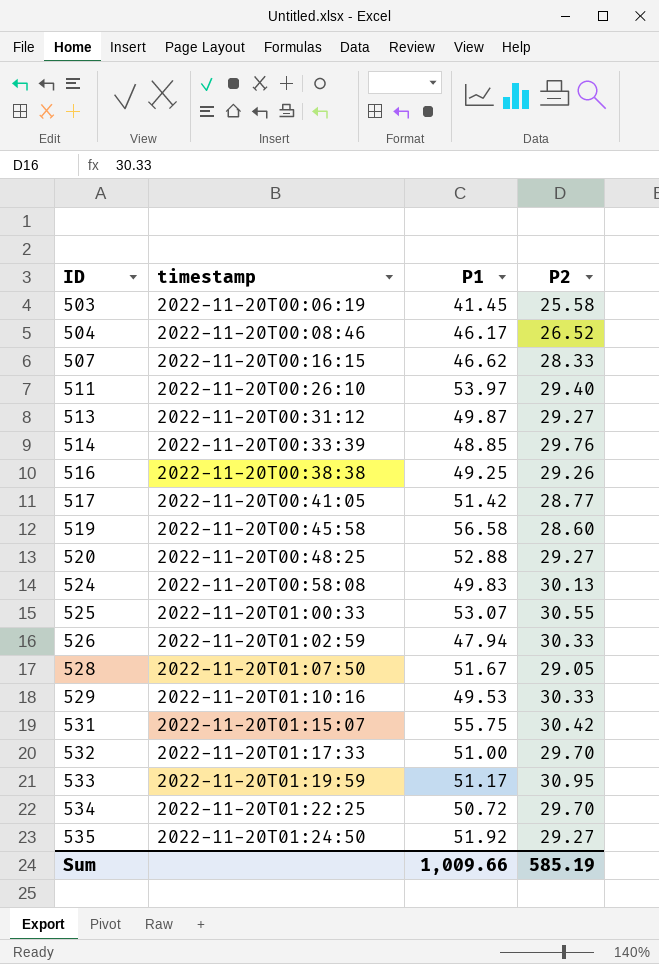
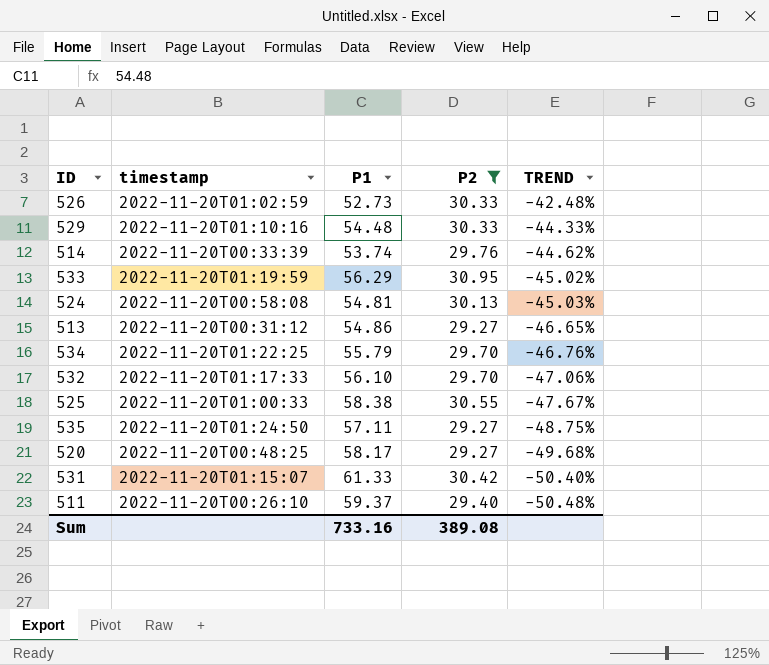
filter: none -> P2 >= 29.27
row order: ID ascending -> TREND descending
column TREND | formula: none -> ([P2] - [P1]) / [P1]
526 | P1: 47.94 -> 52.73
529 | P1: 49.53 -> 54.48
514 | P1: 48.85 -> 53.74
533 | P1: 51.17 -> 56.29
524 | P1: 49.83 -> 54.81
513 | P1: 49.87 -> 54.86
534 | P1: 50.72 -> 55.79
532 | P1: 51.00 -> 56.10
525 | P1: 53.07 -> 58.38
535 | P1: 51.92 -> 57.11
520 | P1: 52.88 -> 58.17
531 | P1: 55.75 -> 61.33
511 | P1: 53.97 -> 59.37
Sum | P1: 1,009.66 -> 733.16
Sum | P2: 585.19 -> 389.08

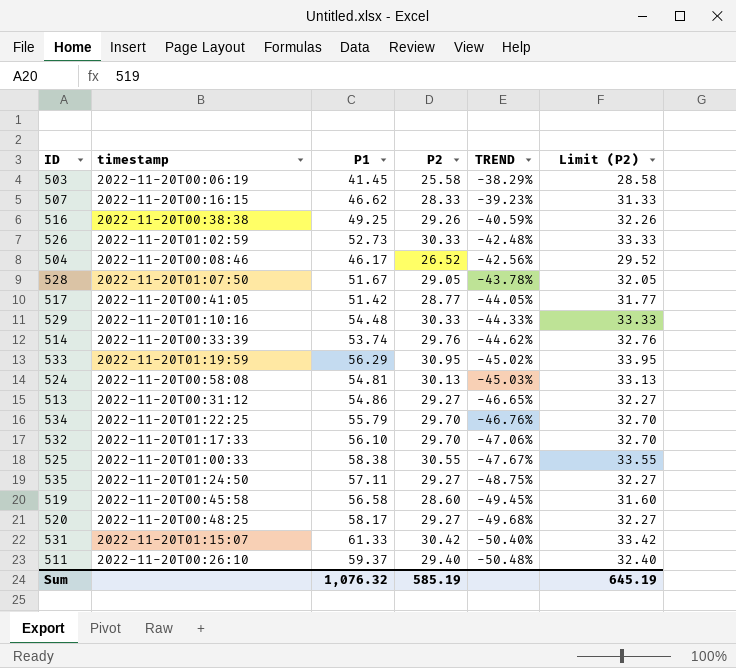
filter: P2 >= 29.27 -> none
column Limit (P2) | formula: none -> [P2] + 3
Sum | P1: 733.16 -> 1,076.32
Sum | P2: 389.08 -> 585.19

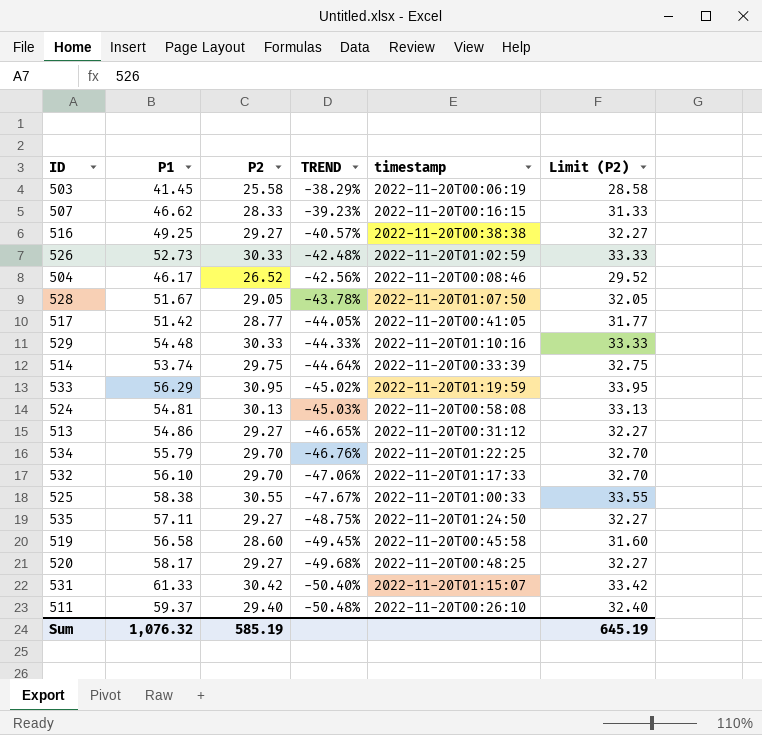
column timestamp | position: 2 -> 5
516 | P2: 29.26 -> 29.27
516 | TREND: -40.59% -> -40.57%
516 | Limit (P2): 32.26 -> 32.27
514 | P2: 29.76 -> 29.75
514 | TREND: -44.62% -> -44.64%
514 | Limit (P2): 32.76 -> 32.75

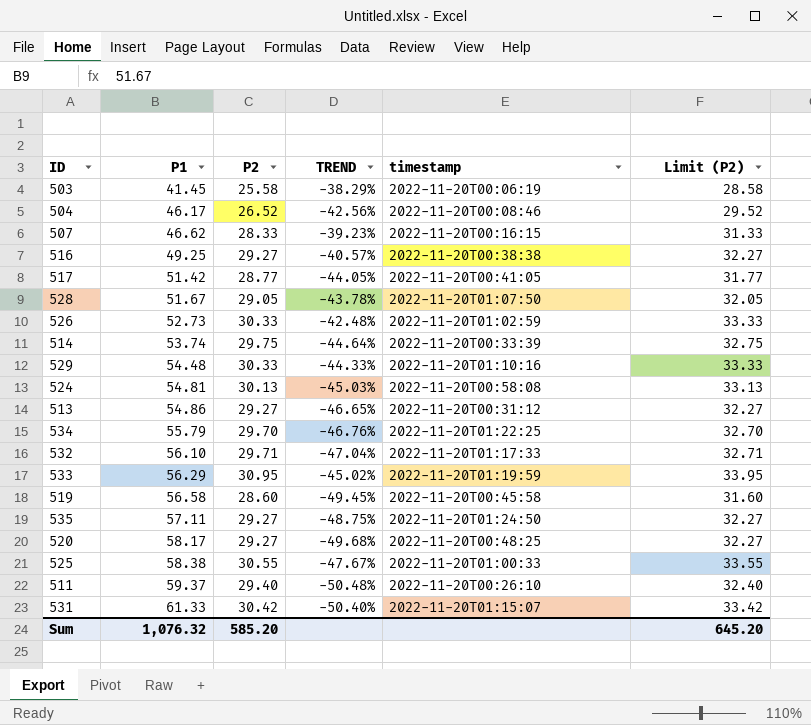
row order: TREND descending -> P1 ascending
532 | P2: 29.70 -> 29.71
532 | TREND: -47.06% -> -47.04%
532 | Limit (P2): 32.70 -> 32.71
Sum | P2: 585.19 -> 585.20
Sum | Limit (P2): 645.19 -> 645.20

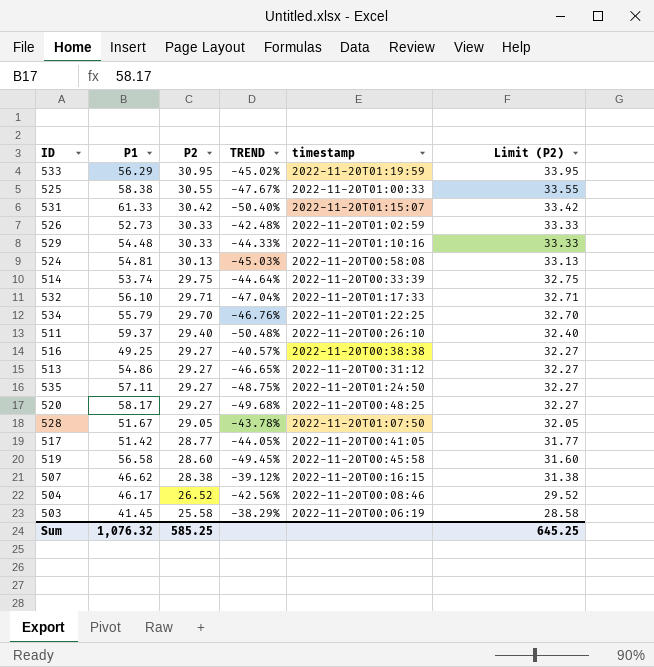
row order: P1 ascending -> P2 descending
507 | P2: 28.33 -> 28.38
507 | TREND: -39.23% -> -39.12%
507 | Limit (P2): 31.33 -> 31.38
Sum | P2: 585.20 -> 585.25
Sum | Limit (P2): 645.20 -> 645.25

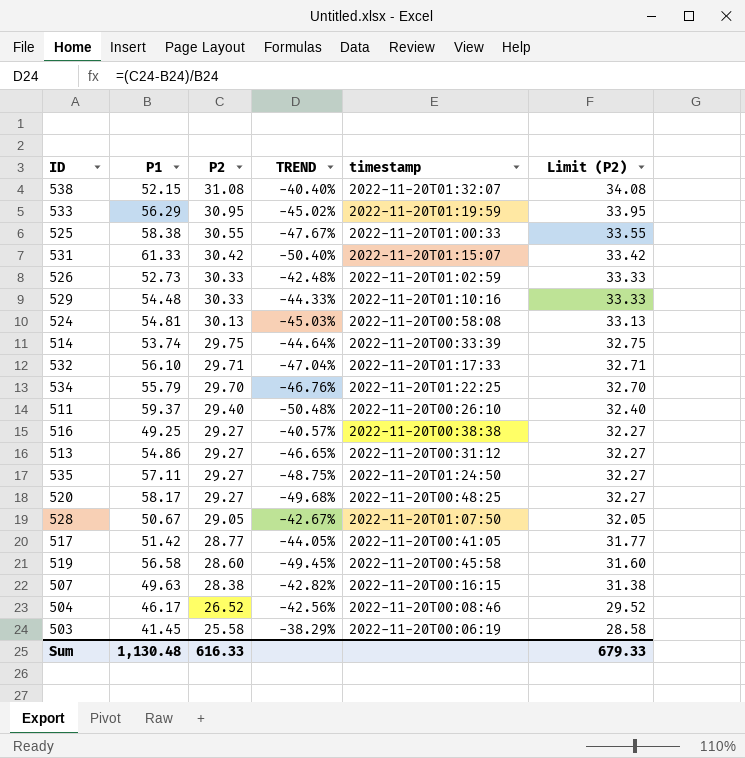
row 538: none -> 52.15 | 31.08 | -40.40% | 2022-11-20T01:32:07 | 34.08
528 | P1: 51.67 -> 50.67
528 | TREND: -43.78% -> -42.67%
507 | P1: 46.62 -> 49.63
507 | TREND: -39.12% -> -42.82%
Sum | P1: 1,076.32 -> 1,130.48
Sum | P2: 585.25 -> 616.33
Sum | Limit (P2): 645.25 -> 679.33

